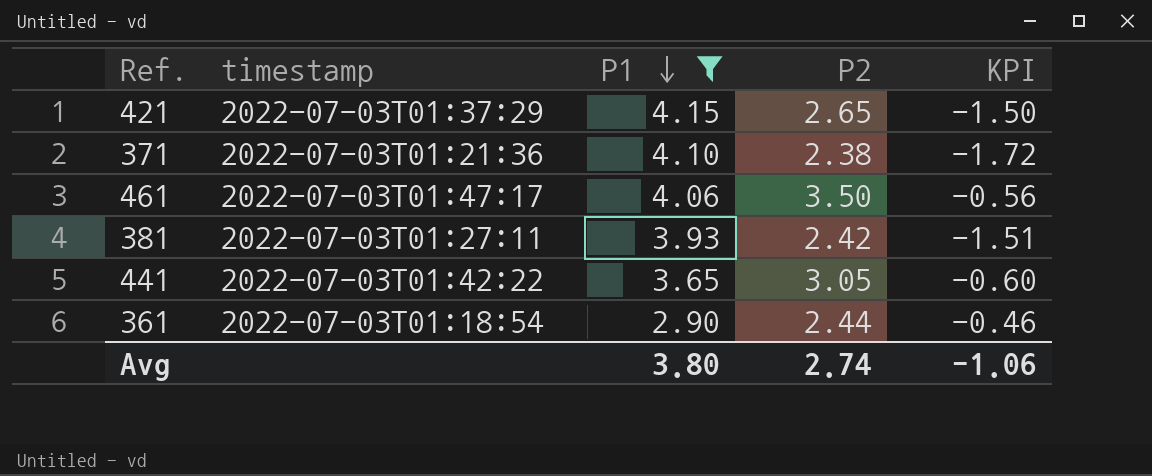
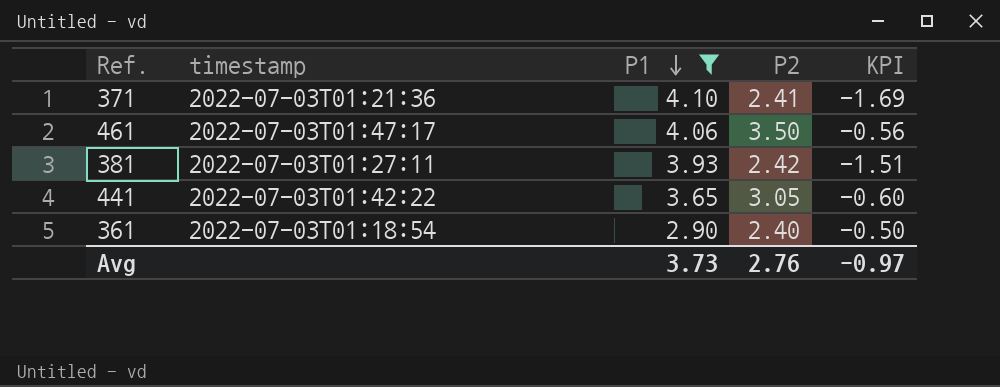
row 421: 2022-07-03T01:37:29 | 4.15 | 2.65 | -1.50 -> none
371 | P2: 2.38 -> 2.41
371 | KPI: -1.72 -> -1.69
361 | P2: 2.44 -> 2.40
361 | KPI: -0.46 -> -0.50
Avg | P1: 3.80 -> 3.73
Avg | P2: 2.74 -> 2.76
Avg | KPI: -1.06 -> -0.97

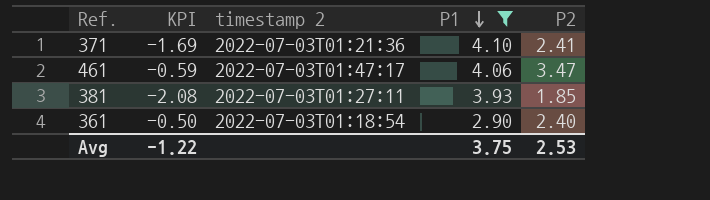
column KPI | position: 5 -> 2
column name: timestamp -> timestamp 2
row 441: 2022-07-03T01:42:22 | 3.65 | 3.05 | -0.60 -> none
461 | KPI: -0.56 -> -0.59
461 | P2: 3.50 -> 3.47
381 | KPI: -1.51 -> -2.08
381 | P2: 2.42 -> 1.85
Avg | KPI: -0.97 -> -1.22
Avg | P1: 3.73 -> 3.75
Avg | P2: 2.76 -> 2.53

